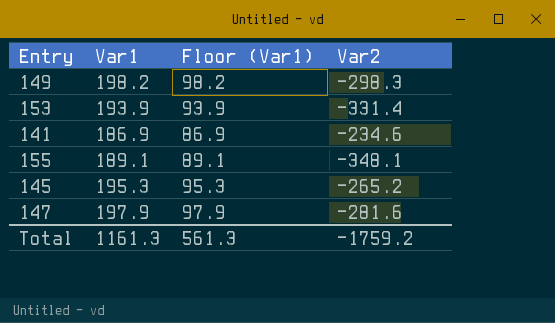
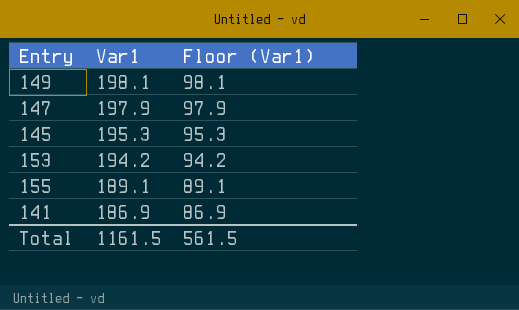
row order: none -> Var1 descending
column Var2 | position: 4 -> none
149 | Var1: 198.2 -> 198.1
149 | Floor (Var1): 98.2 -> 98.1
153 | Var1: 193.9 -> 194.2
153 | Floor (Var1): 93.9 -> 94.2
Total | Var1: 1161.3 -> 1161.5
Total | Floor (Var1): 561.3 -> 561.5

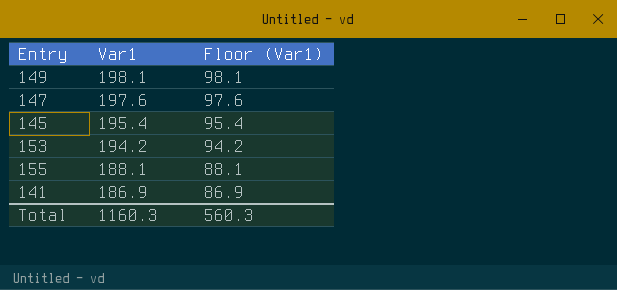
147 | Var1: 197.9 -> 197.6
147 | Floor (Var1): 97.9 -> 97.6
145 | Var1: 195.3 -> 195.4
145 | Floor (Var1): 95.3 -> 95.4
155 | Var1: 189.1 -> 188.1
155 | Floor (Var1): 89.1 -> 88.1
Total | Var1: 1161.5 -> 1160.3
Total | Floor (Var1): 561.5 -> 560.3

